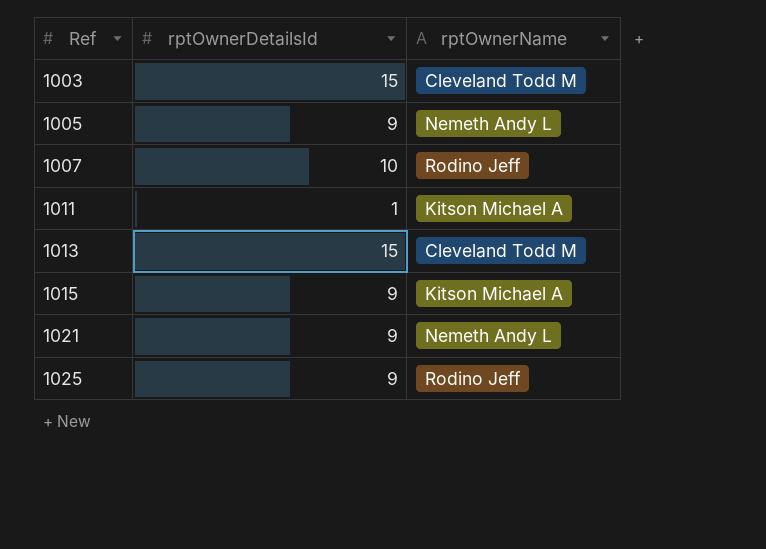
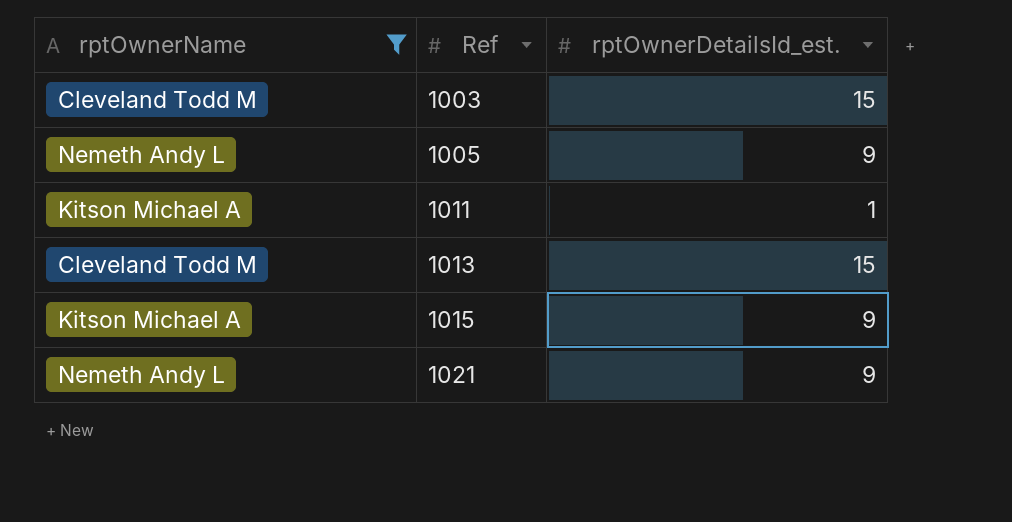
filter: none -> rptOwnerName != Rodino Jeff
column rptOwnerName | position: 3 -> 1
column name: rptOwnerDetailsId -> rptOwnerDetailsId_est.

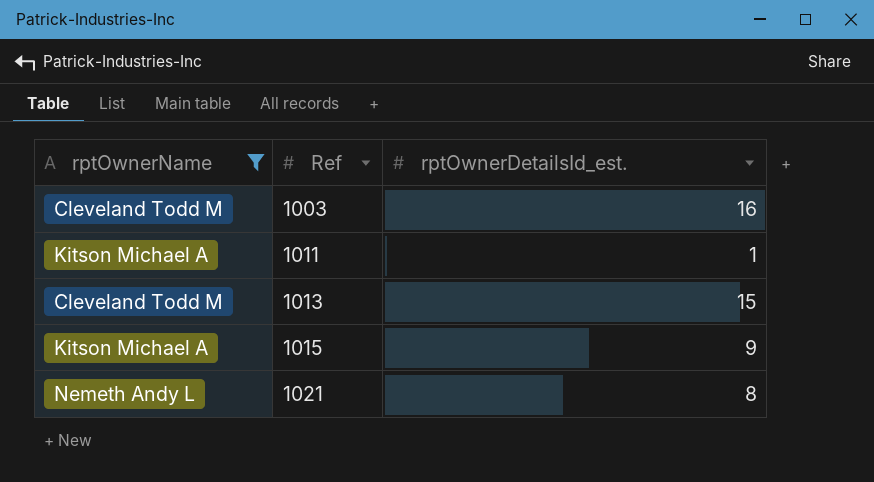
row 1005: Nemeth Andy L | 9 -> none
1003 | rptOwnerDetailsId_est.: 15 -> 16
1021 | rptOwnerDetailsId_est.: 9 -> 8

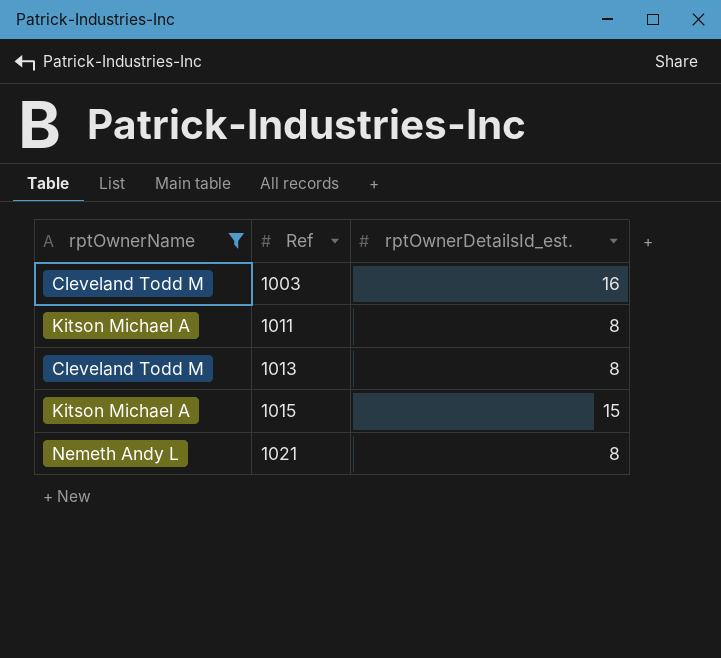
1011 | rptOwnerDetailsId_est.: 1 -> 8
1013 | rptOwnerDetailsId_est.: 15 -> 8
1015 | rptOwnerDetailsId_est.: 9 -> 15

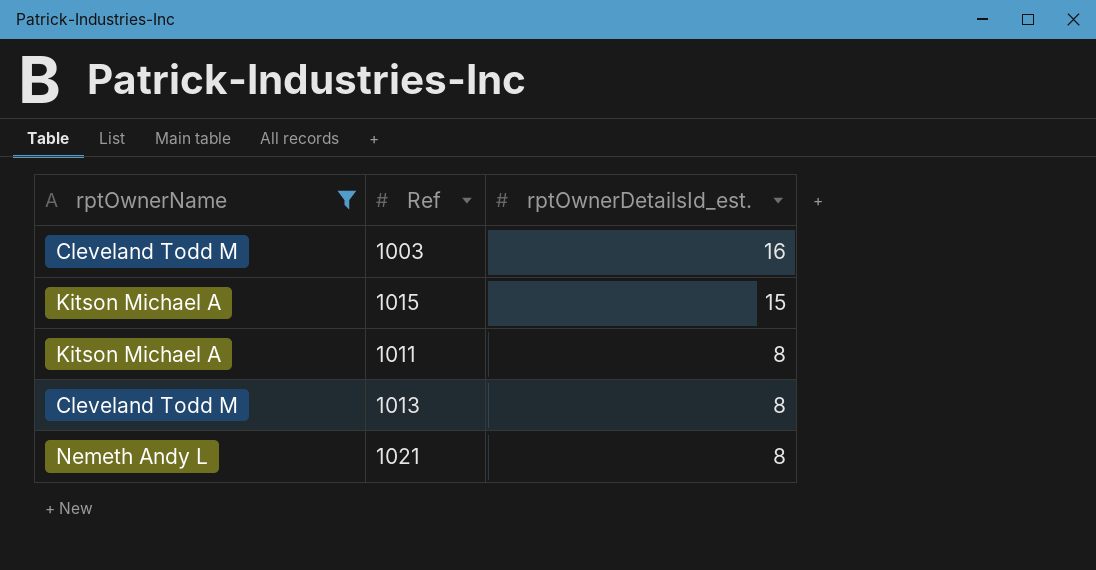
row order: Ref ascending -> rptOwnerDetailsId_est. descending

